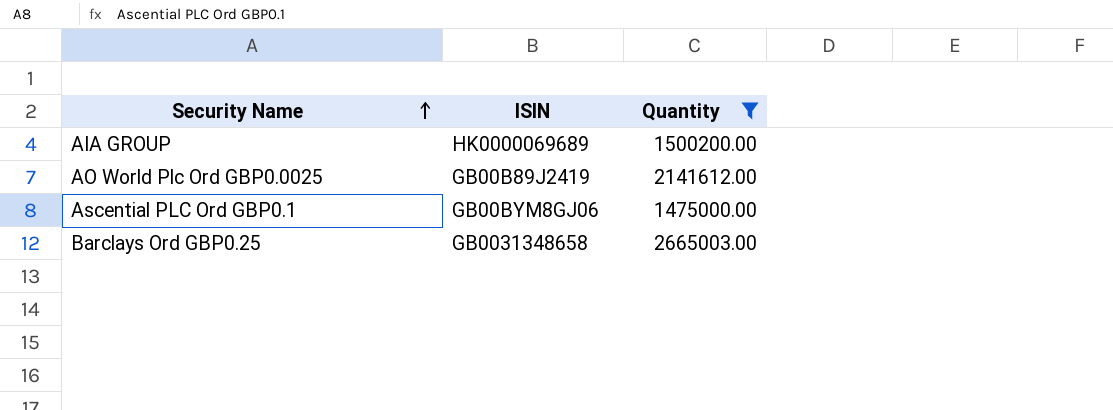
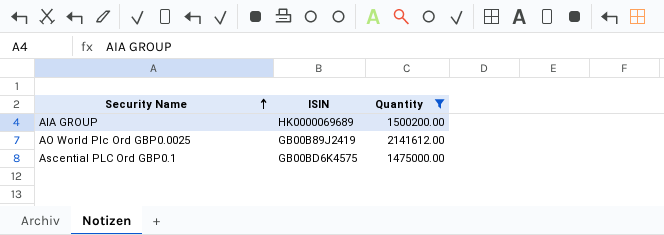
row Barclays Ord GBP0.25: GB0031348658 | 2665003.00 -> none
Ascential PLC Ord GBP0.1 | ISIN: GB00BYM8GJ06 -> GB00BD6K4575

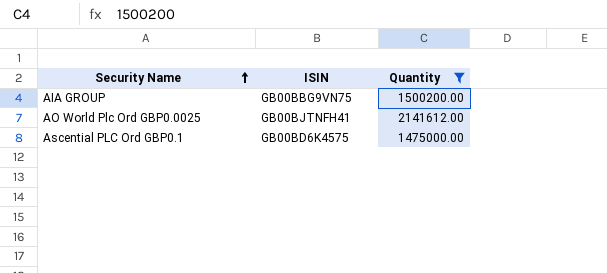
AIA GROUP | ISIN: HK0000069689 -> GB00BBG9VN75
AO World Plc Ord GBP0.0025 | ISIN: GB00B89J2419 -> GB00BJTNFH41

